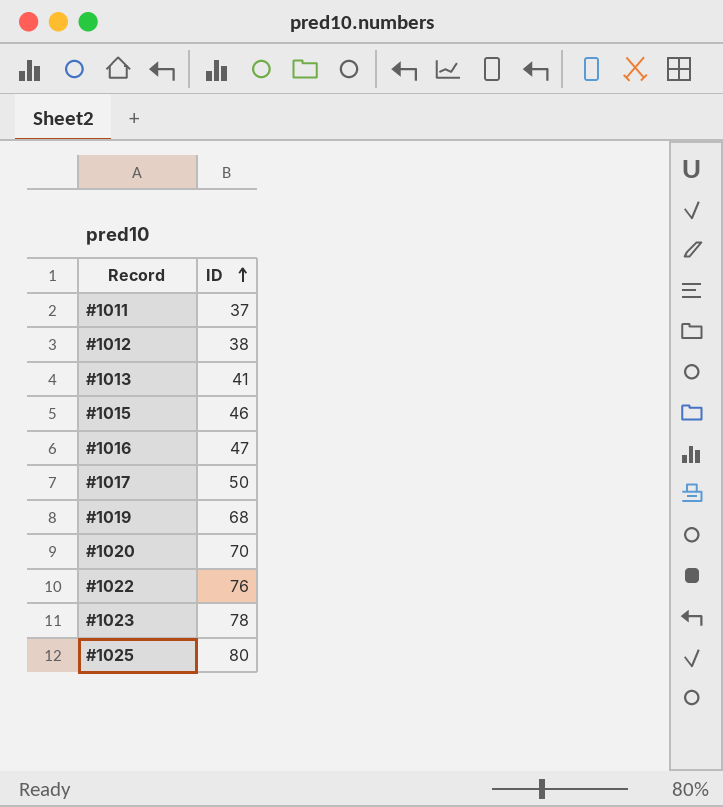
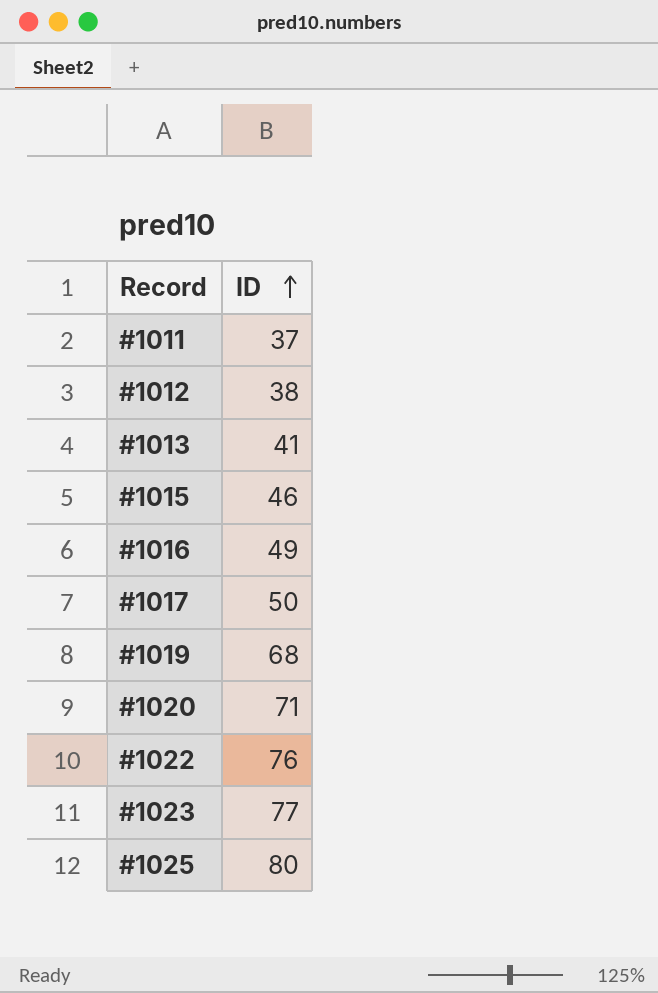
#1016 | ID: 47 -> 49
#1020 | ID: 70 -> 71
#1023 | ID: 78 -> 77

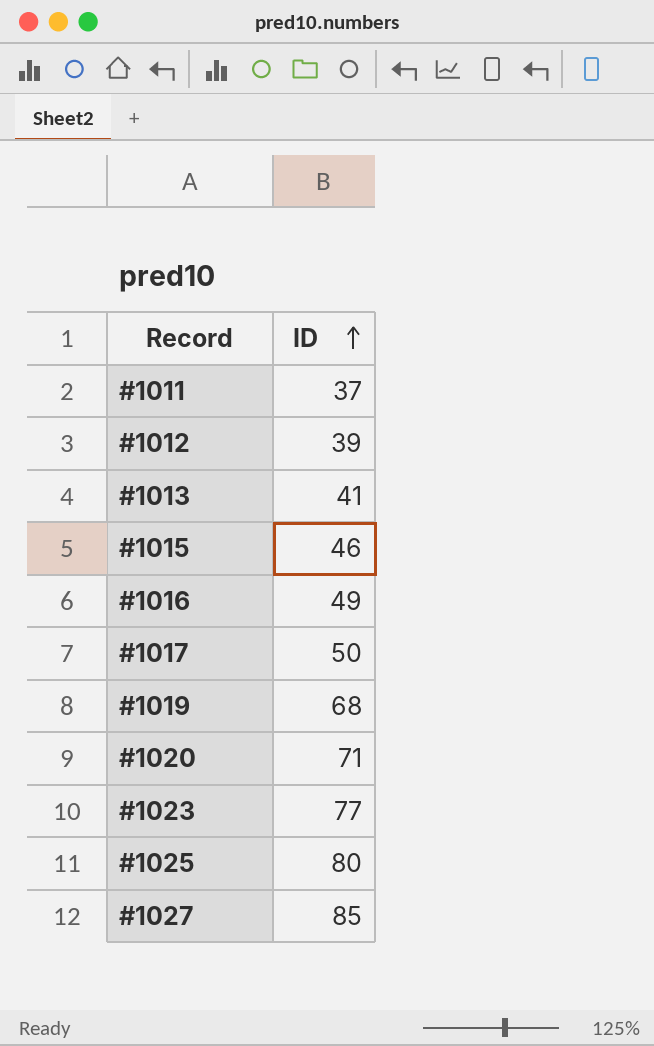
row #1022: 76 -> none
#1012 | ID: 38 -> 39
row #1027: none -> 85

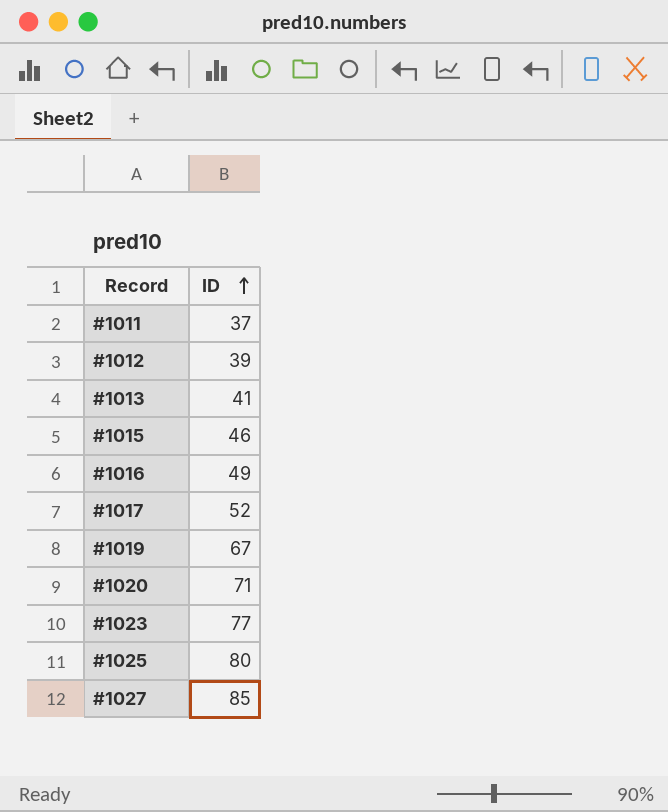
#1017 | ID: 50 -> 52
#1019 | ID: 68 -> 67

